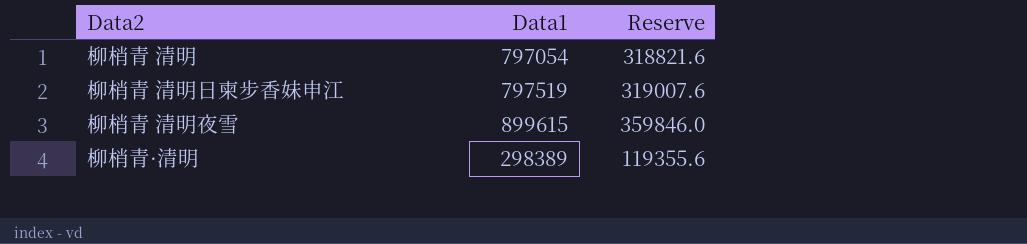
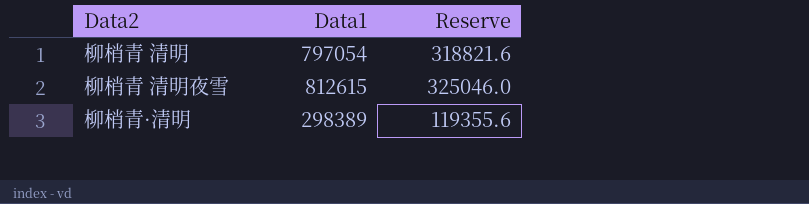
row 柳梢青 清明日柬步香妹申江: 797519 | 319007.6 -> none
柳梢青 清明夜雪 | Data1: 899615 -> 812615
柳梢青 清明夜雪 | Reserve: 359846.0 -> 325046.0

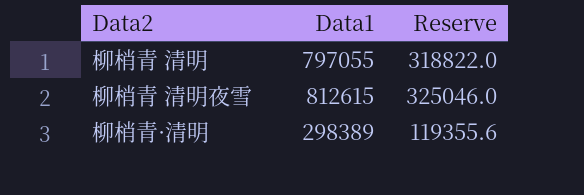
柳梢青 清明 | Data1: 797054 -> 797055
柳梢青 清明 | Reserve: 318821.6 -> 318822.0

